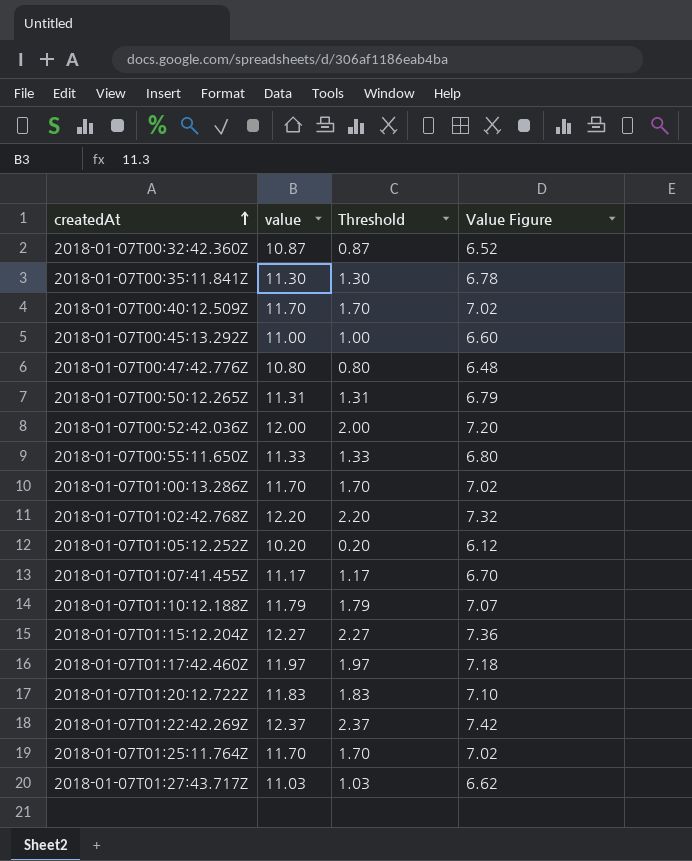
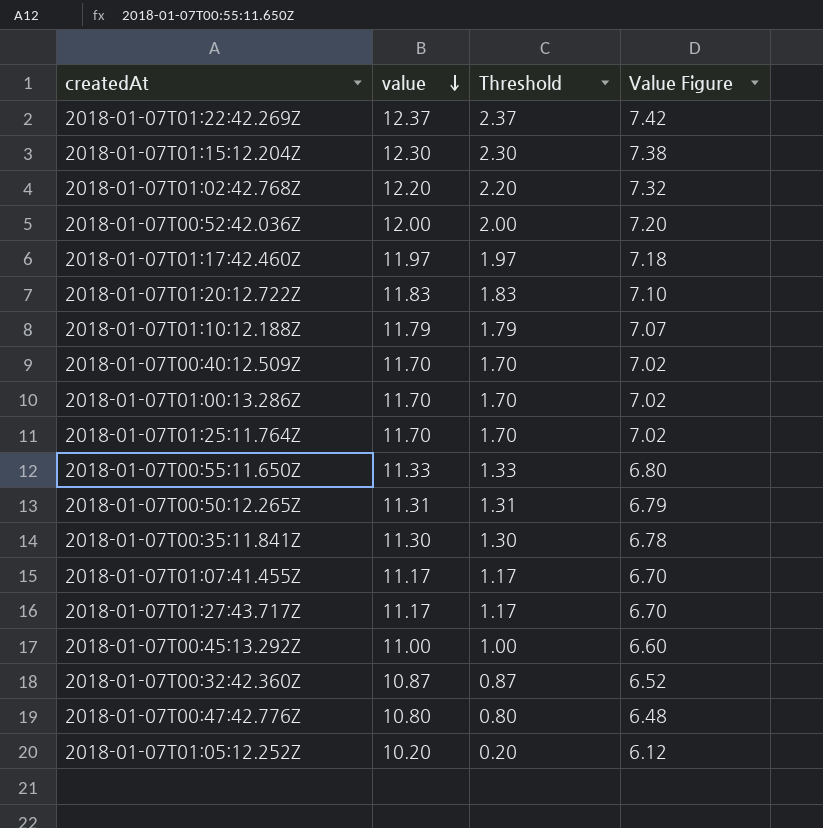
row order: createdAt ascending -> value descending
2018-01-07T01:15:12.204Z | value: 12.27 -> 12.30
2018-01-07T01:15:12.204Z | Threshold: 2.27 -> 2.30
2018-01-07T01:15:12.204Z | Value Figure: 7.36 -> 7.38
2018-01-07T01:27:43.717Z | value: 11.03 -> 11.17
2018-01-07T01:27:43.717Z | Threshold: 1.03 -> 1.17
2018-01-07T01:27:43.717Z | Value Figure: 6.62 -> 6.70

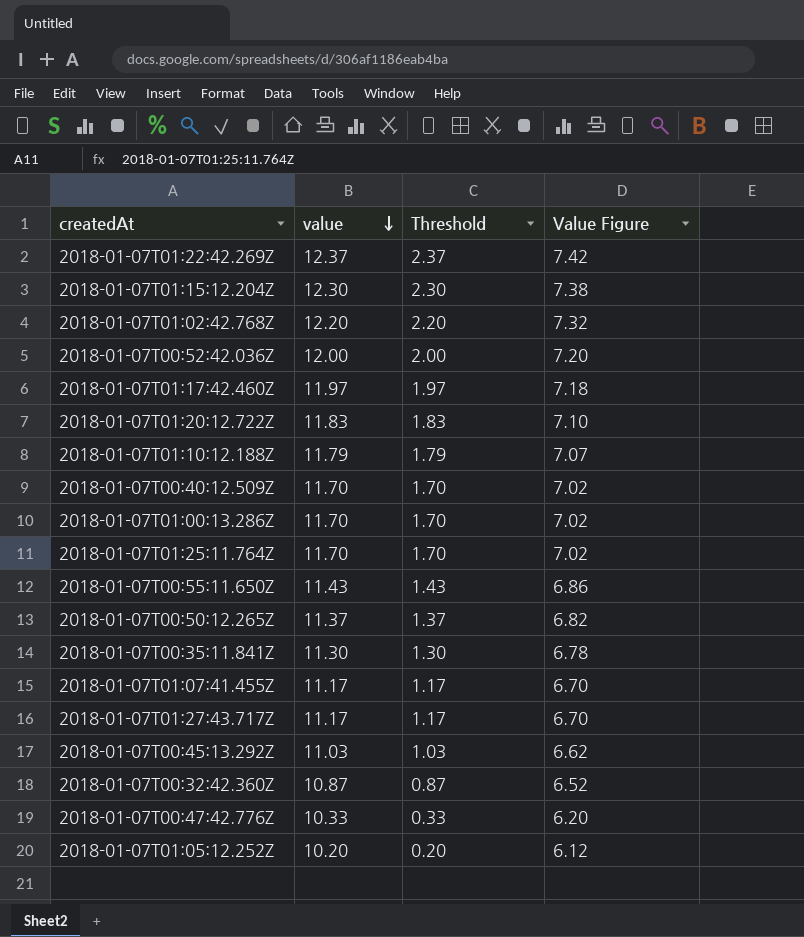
2018-01-07T00:55:11.650Z | value: 11.33 -> 11.43
2018-01-07T00:55:11.650Z | Threshold: 1.33 -> 1.43
2018-01-07T00:55:11.650Z | Value Figure: 6.80 -> 6.86
2018-01-07T00:50:12.265Z | value: 11.31 -> 11.37
2018-01-07T00:50:12.265Z | Threshold: 1.31 -> 1.37
2018-01-07T00:50:12.265Z | Value Figure: 6.79 -> 6.82
2018-01-07T00:45:13.292Z | value: 11.00 -> 11.03
2018-01-07T00:45:13.292Z | Threshold: 1.00 -> 1.03
2018-01-07T00:45:13.292Z | Value Figure: 6.60 -> 6.62
2018-01-07T00:47:42.776Z | value: 10.80 -> 10.33
2018-01-07T00:47:42.776Z | Threshold: 0.80 -> 0.33
2018-01-07T00:47:42.776Z | Value Figure: 6.48 -> 6.20

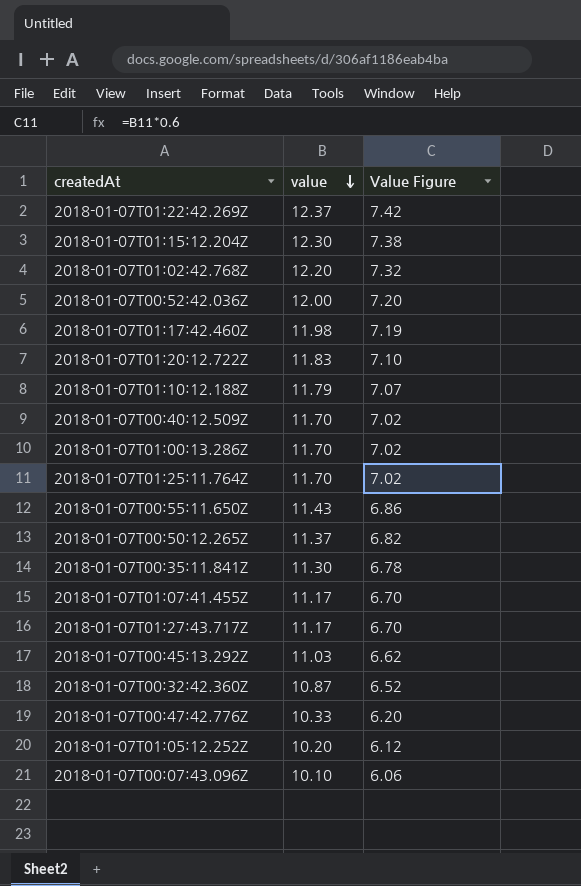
column Threshold | formula: [value] - 10 -> none
2018-01-07T01:17:42.460Z | value: 11.97 -> 11.98
2018-01-07T01:17:42.460Z | Value Figure: 7.18 -> 7.19
row 2018-01-07T00:07:43.096Z: none -> 10.10 | 6.06

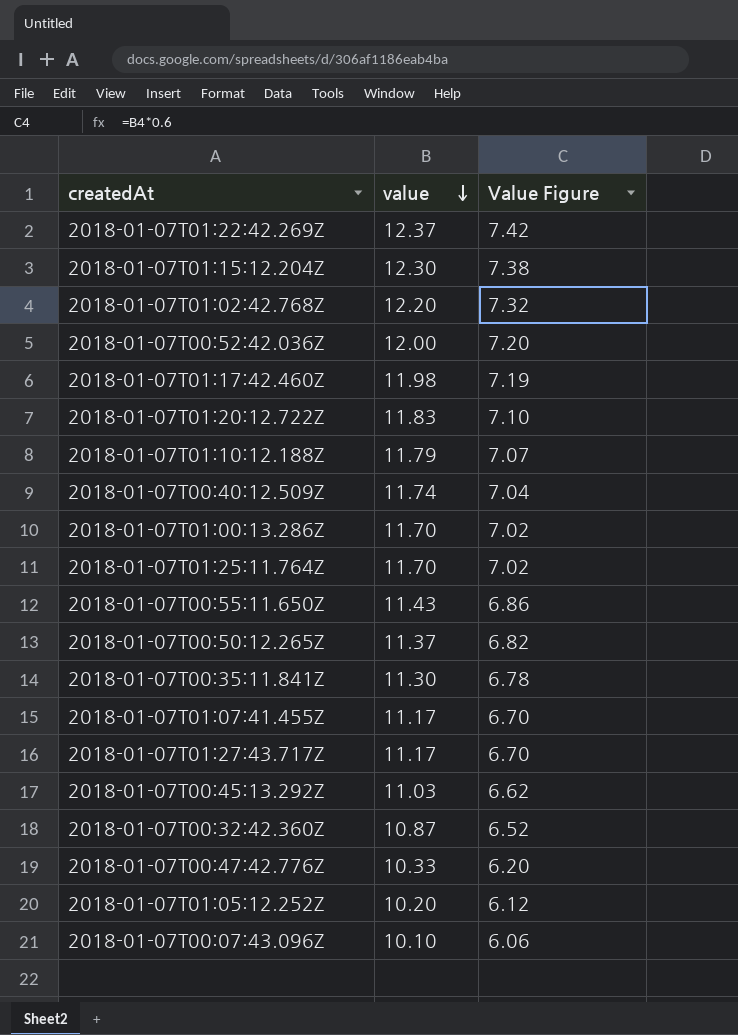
2018-01-07T00:40:12.509Z | value: 11.70 -> 11.74
2018-01-07T00:40:12.509Z | Value Figure: 7.02 -> 7.04

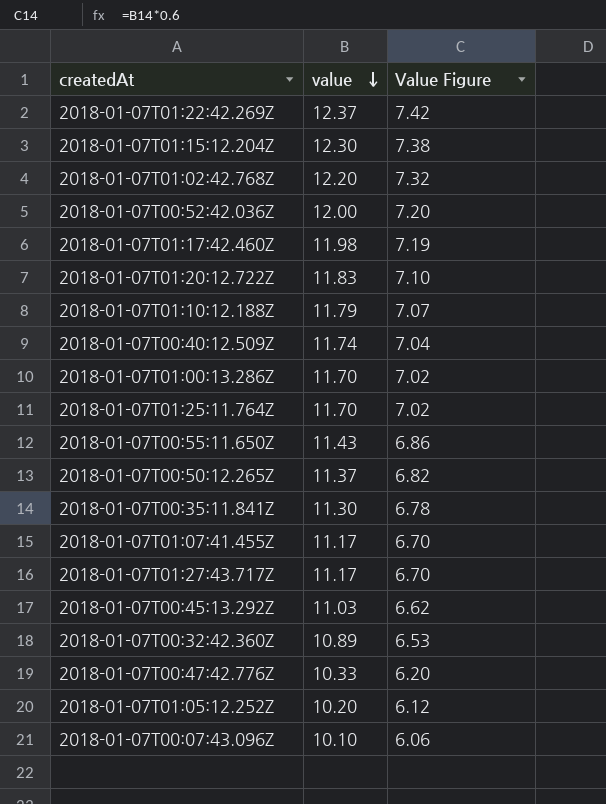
2018-01-07T00:32:42.360Z | value: 10.87 -> 10.89
2018-01-07T00:32:42.360Z | Value Figure: 6.52 -> 6.53

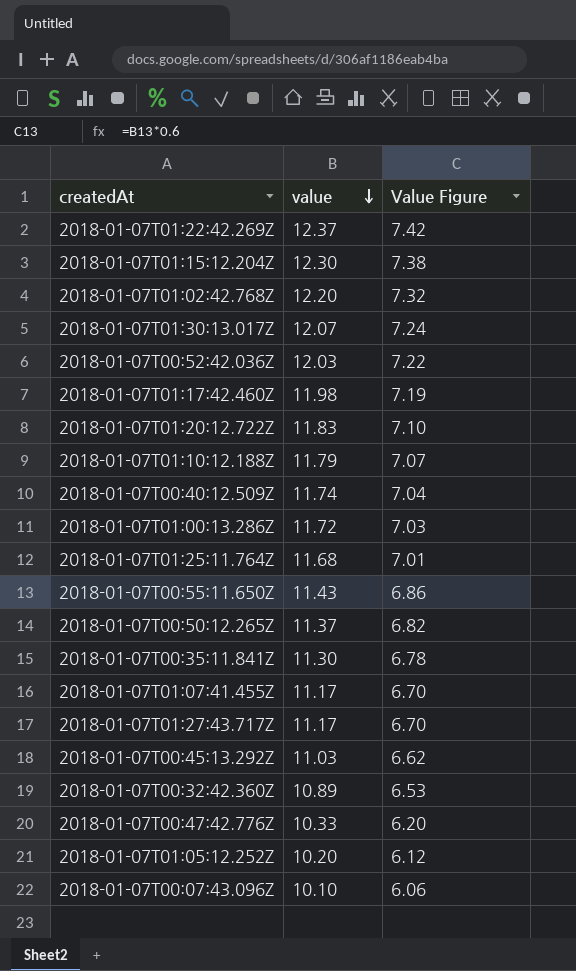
row 2018-01-07T01:30:13.017Z: none -> 12.07 | 7.24
2018-01-07T00:52:42.036Z | value: 12.00 -> 12.03
2018-01-07T00:52:42.036Z | Value Figure: 7.20 -> 7.22
2018-01-07T01:00:13.286Z | value: 11.70 -> 11.72
2018-01-07T01:00:13.286Z | Value Figure: 7.02 -> 7.03
2018-01-07T01:25:11.764Z | value: 11.70 -> 11.68
2018-01-07T01:25:11.764Z | Value Figure: 7.02 -> 7.01

